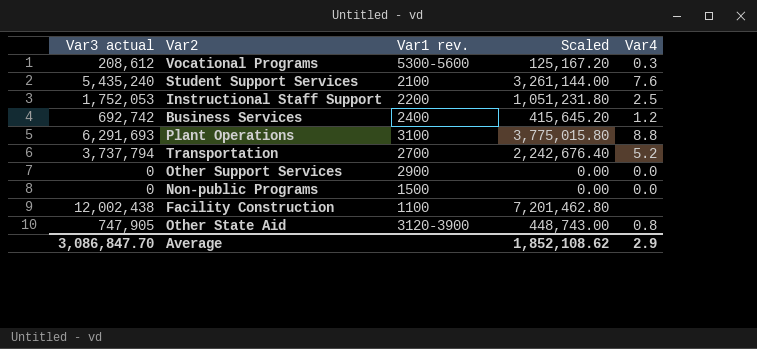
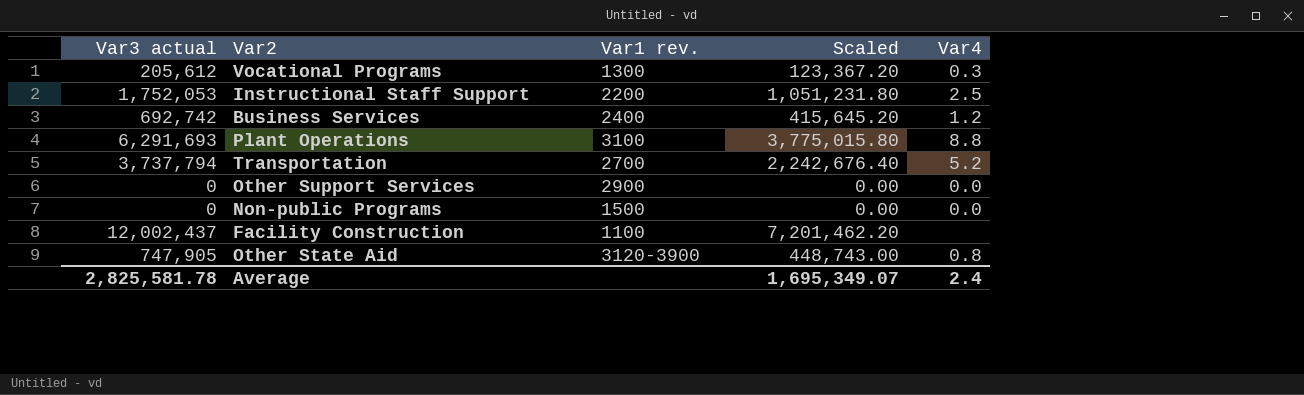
row Student Support Services: 5,435,240 | 2100 | 3,261,144.00 | 7.6 -> none
Vocational Programs | Var3 actual: 208,612 -> 205,612
Vocational Programs | Var1 rev.: 5300-5600 -> 1300
Vocational Programs | Scaled: 125,167.20 -> 123,367.20
Facility Construction | Var3 actual: 12,002,438 -> 12,002,437
Facility Construction | Scaled: 7,201,462.80 -> 7,201,462.20
Average | Var3 actual: 3,086,847.70 -> 2,825,581.78
Average | Scaled: 1,852,108.62 -> 1,695,349.07
Average | Var4: 2.9 -> 2.4

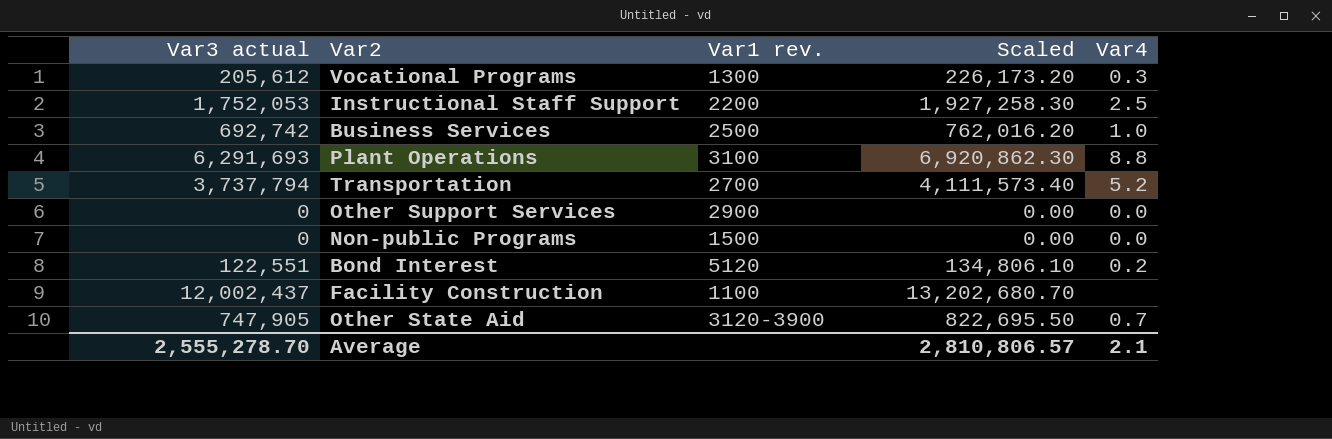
column Scaled | formula: [Var3 actual] * 0.6 -> [Var3 actual] * 1.1
Business Services | Var1 rev.: 2400 -> 2500
Business Services | Var4: 1.2 -> 1.0
row Bond Interest: none -> 122,551 | 5120 | 134,806.10 | 0.2
Other State Aid | Var4: 0.8 -> 0.7
Average | Var3 actual: 2,825,581.78 -> 2,555,278.70
Average | Scaled: 1,695,349.07 -> 2,810,806.57
Average | Var4: 2.4 -> 2.1

